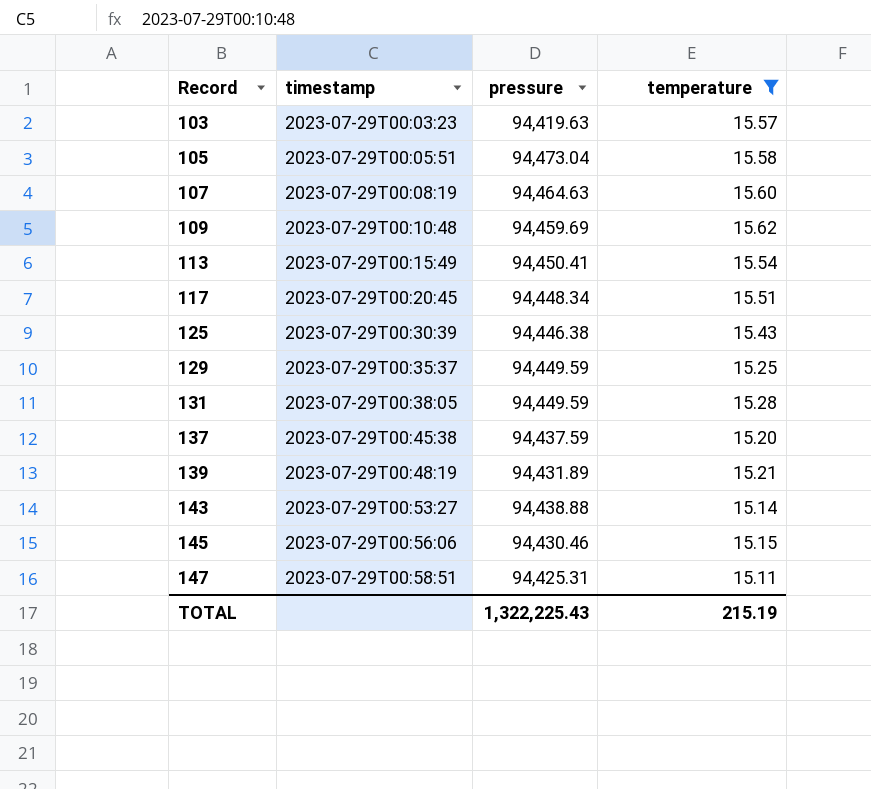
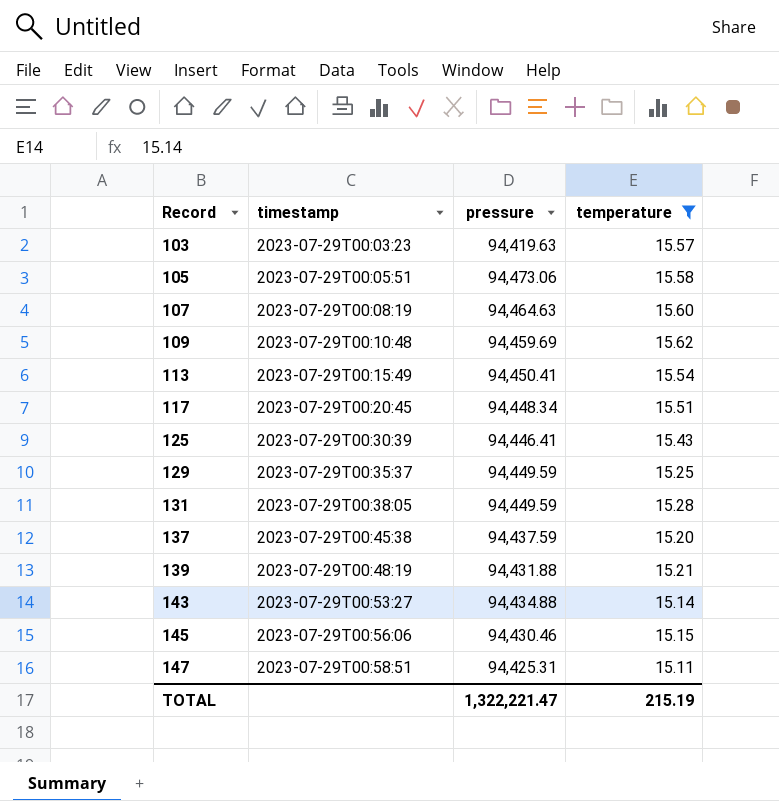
105 | pressure: 94,473.04 -> 94,473.06
125 | pressure: 94,446.38 -> 94,446.41
139 | pressure: 94,431.89 -> 94,431.88
143 | pressure: 94,438.88 -> 94,434.88
TOTAL | pressure: 1,322,225.43 -> 1,322,221.47

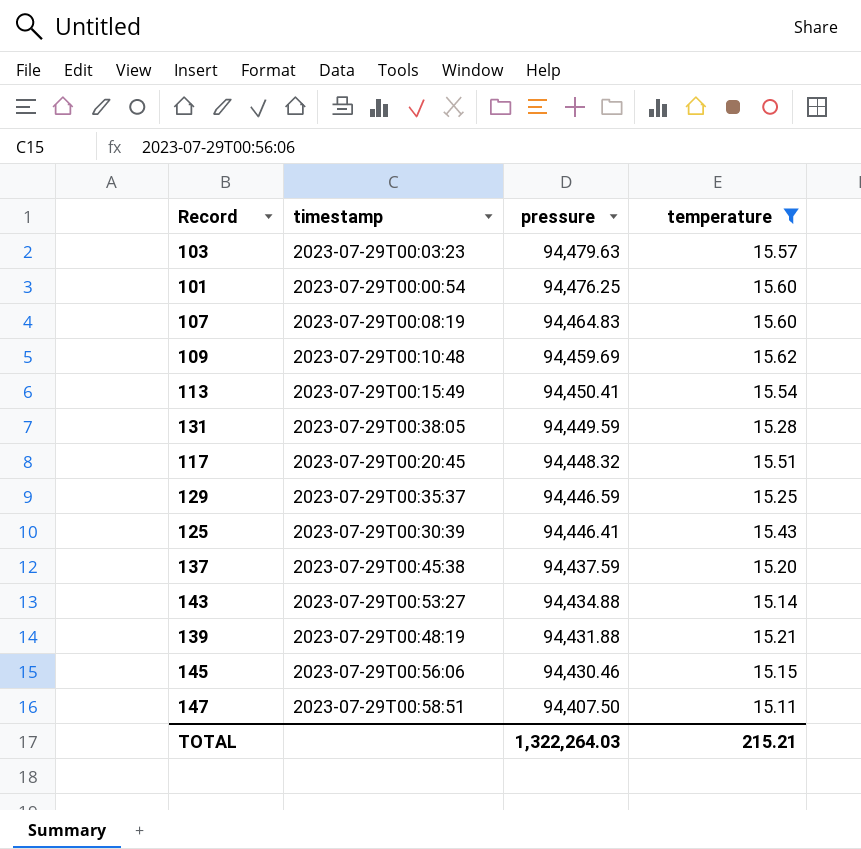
row order: Record ascending -> pressure descending
row 105: 2023-07-29T00:05:51 | 94,473.06 | 15.58 -> none
103 | pressure: 94,419.63 -> 94,479.63
row 101: none -> 2023-07-29T00:00:54 | 94,476.25 | 15.60
107 | pressure: 94,464.63 -> 94,464.83
117 | pressure: 94,448.34 -> 94,448.32
129 | pressure: 94,449.59 -> 94,446.59
147 | pressure: 94,425.31 -> 94,407.50
TOTAL | pressure: 1,322,221.47 -> 1,322,264.03
TOTAL | temperature: 215.19 -> 215.21

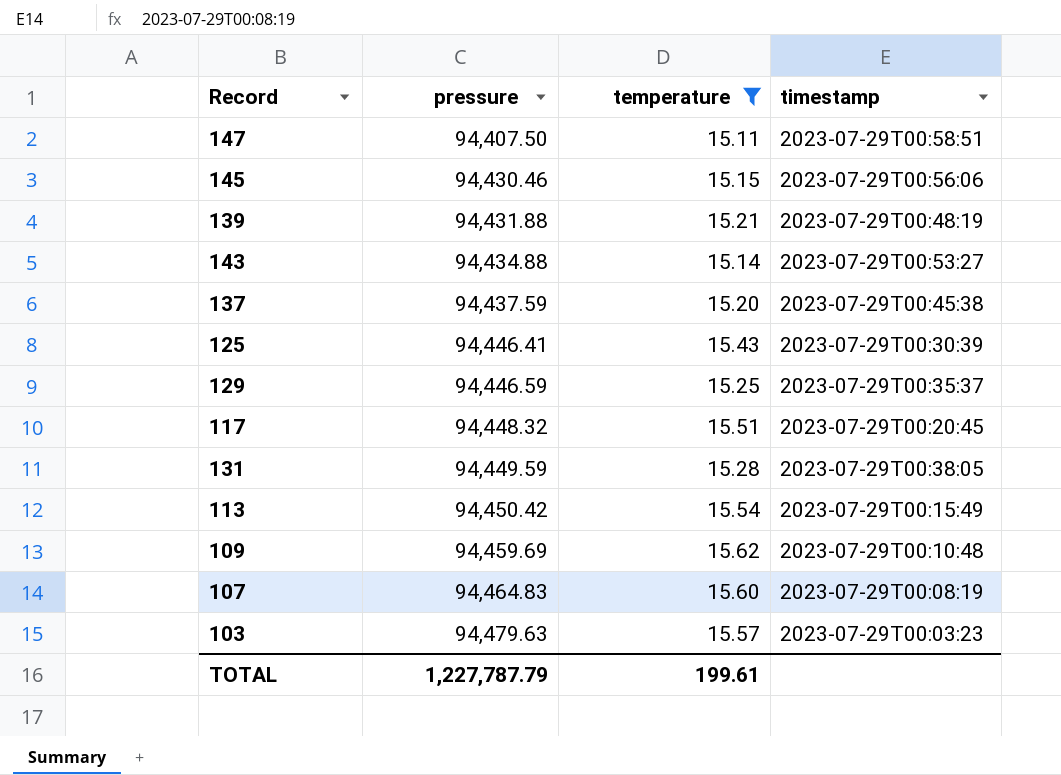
row order: pressure descending -> pressure ascending
column timestamp | position: 2 -> 4
row 101: 2023-07-29T00:00:54 | 94,476.25 | 15.60 -> none
113 | pressure: 94,450.41 -> 94,450.42
TOTAL | pressure: 1,322,264.03 -> 1,227,787.79
TOTAL | temperature: 215.21 -> 199.61

